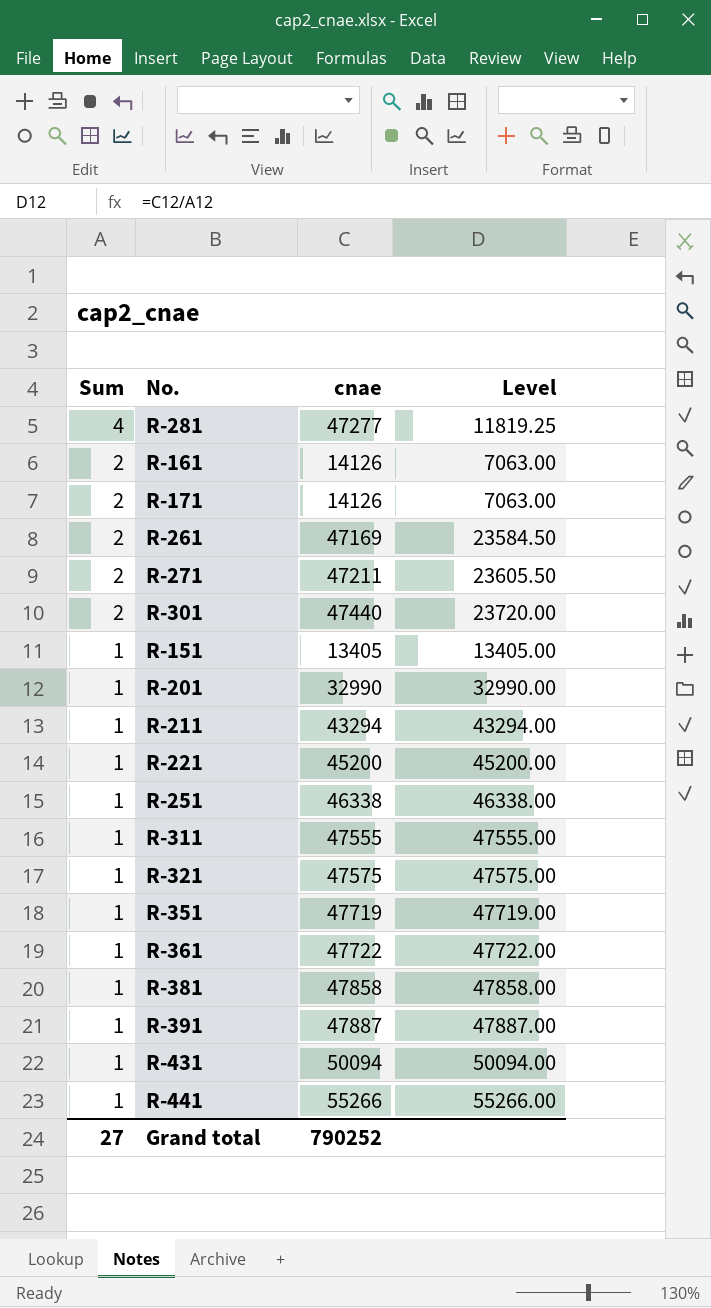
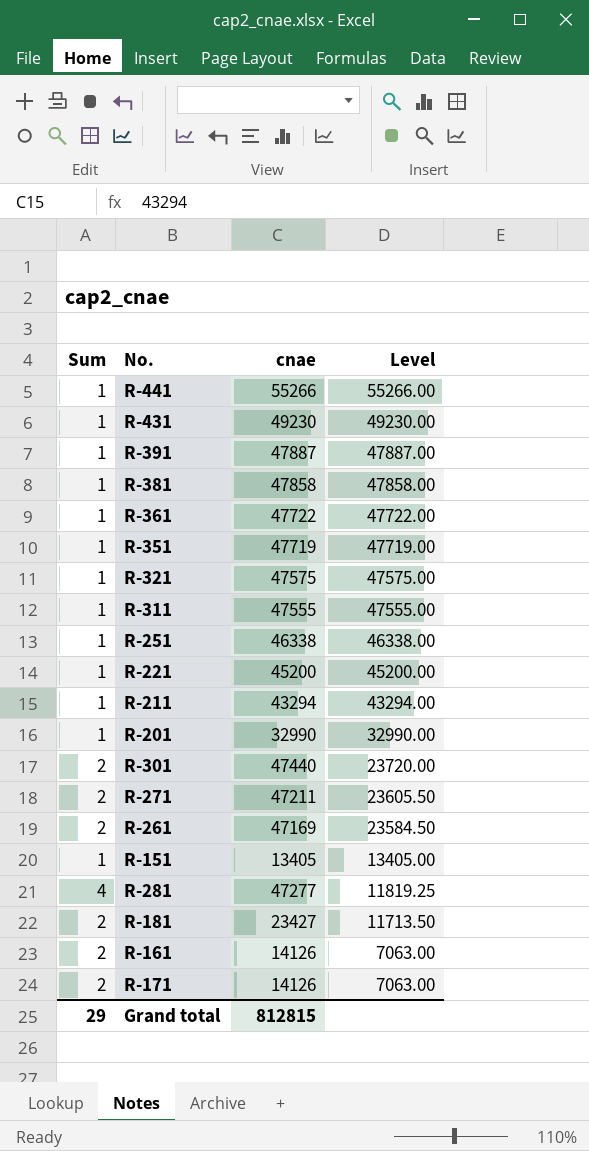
row order: Sum descending -> Level descending
R-431 | cnae: 50094 -> 49230
R-431 | Level: 50094.00 -> 49230.00
row R-181: none -> 2 | 23427 | 11713.50
Grand total | Sum: 27 -> 29
Grand total | cnae: 790252 -> 812815

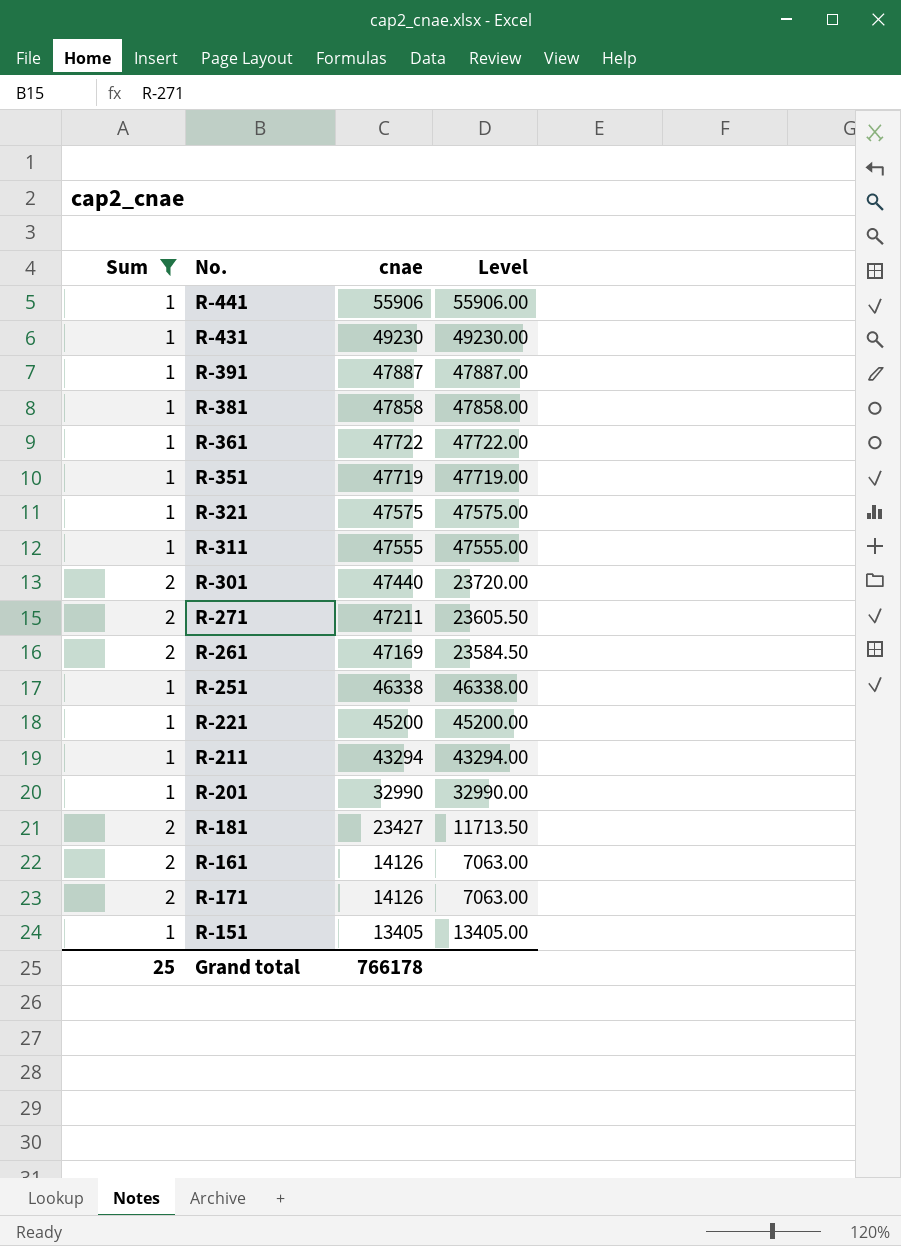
filter: none -> Sum != 4
row order: Level descending -> cnae descending
R-441 | cnae: 55266 -> 55906
R-441 | Level: 55266.00 -> 55906.00
Grand total | Sum: 29 -> 25
Grand total | cnae: 812815 -> 766178

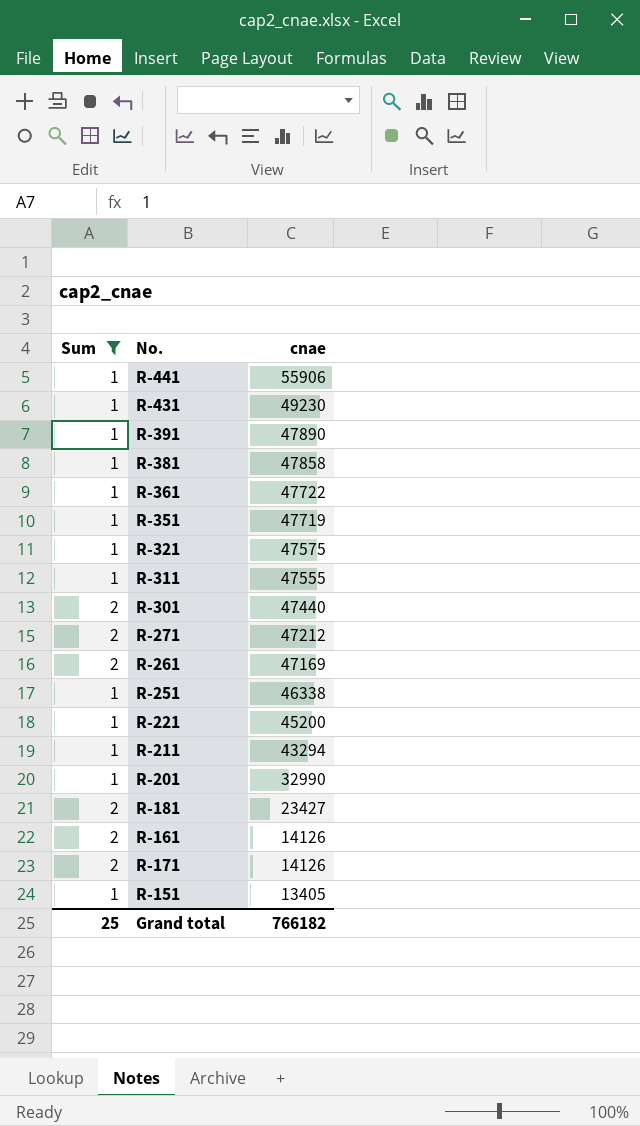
column Level | formula: [cnae] / [Sum] -> none
R-391 | cnae: 47887 -> 47890
R-271 | cnae: 47211 -> 47212
Grand total | cnae: 766178 -> 766182

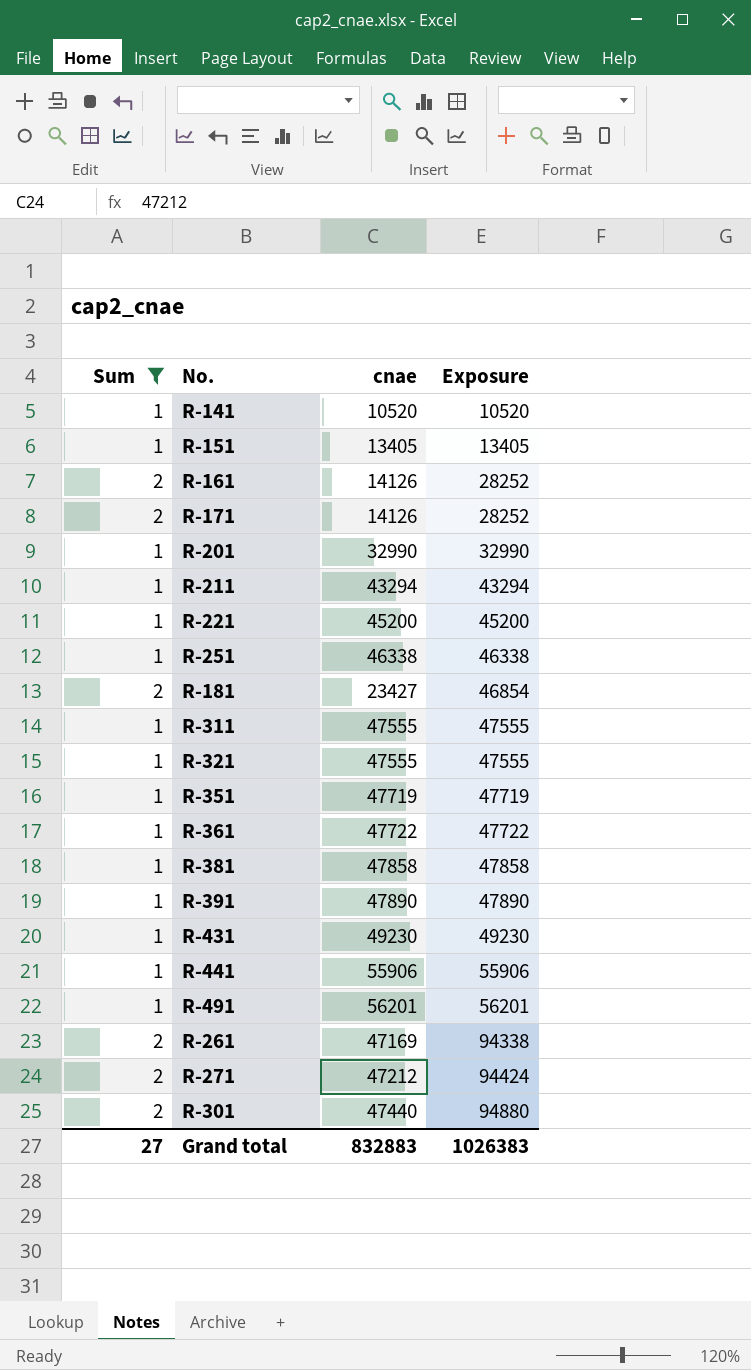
row order: cnae descending -> Exposure ascending
column Exposure | formula: none -> [Sum] * [cnae]
row R-141: none -> 1 | 10520 | 10520
R-321 | cnae: 47575 -> 47555
row R-491: none -> 1 | 56201 | 56201
Grand total | Sum: 25 -> 27
Grand total | cnae: 766182 -> 832883

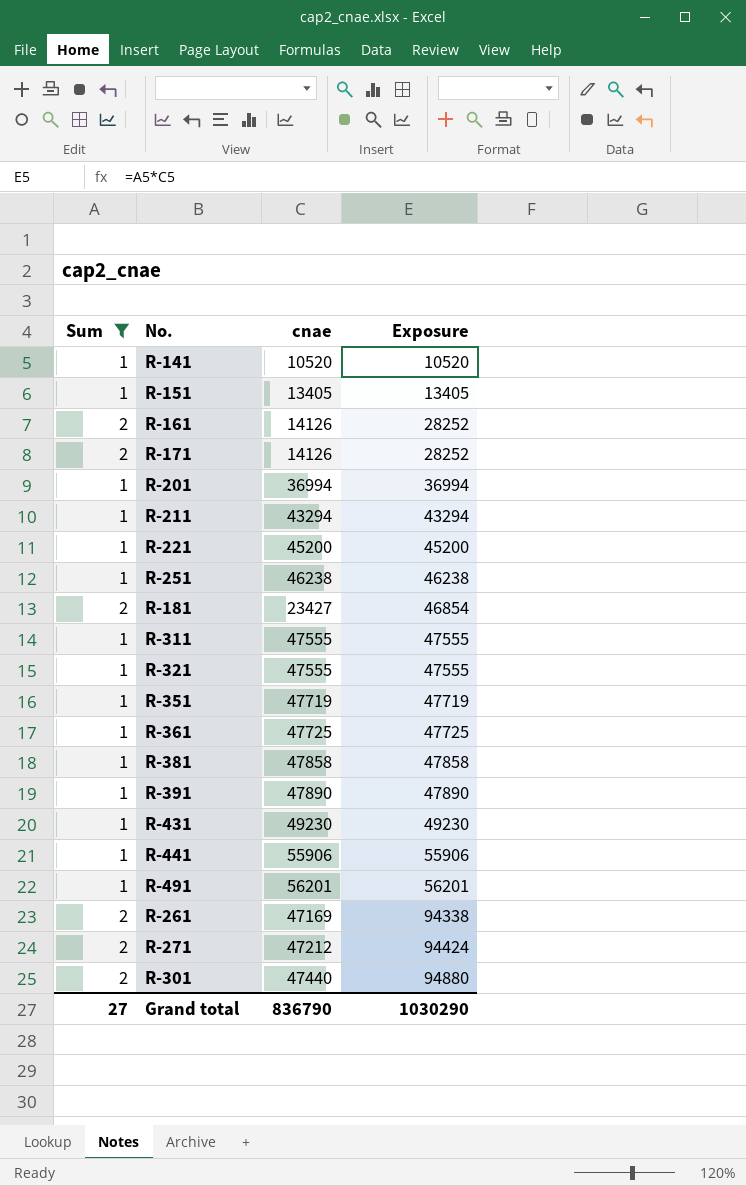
R-201 | cnae: 32990 -> 36994
R-201 | Exposure: 32990 -> 36994
R-251 | cnae: 46338 -> 46238
R-251 | Exposure: 46338 -> 46238
R-361 | cnae: 47722 -> 47725
R-361 | Exposure: 47722 -> 47725
Grand total | cnae: 832883 -> 836790
Grand total | Exposure: 1026383 -> 1030290

